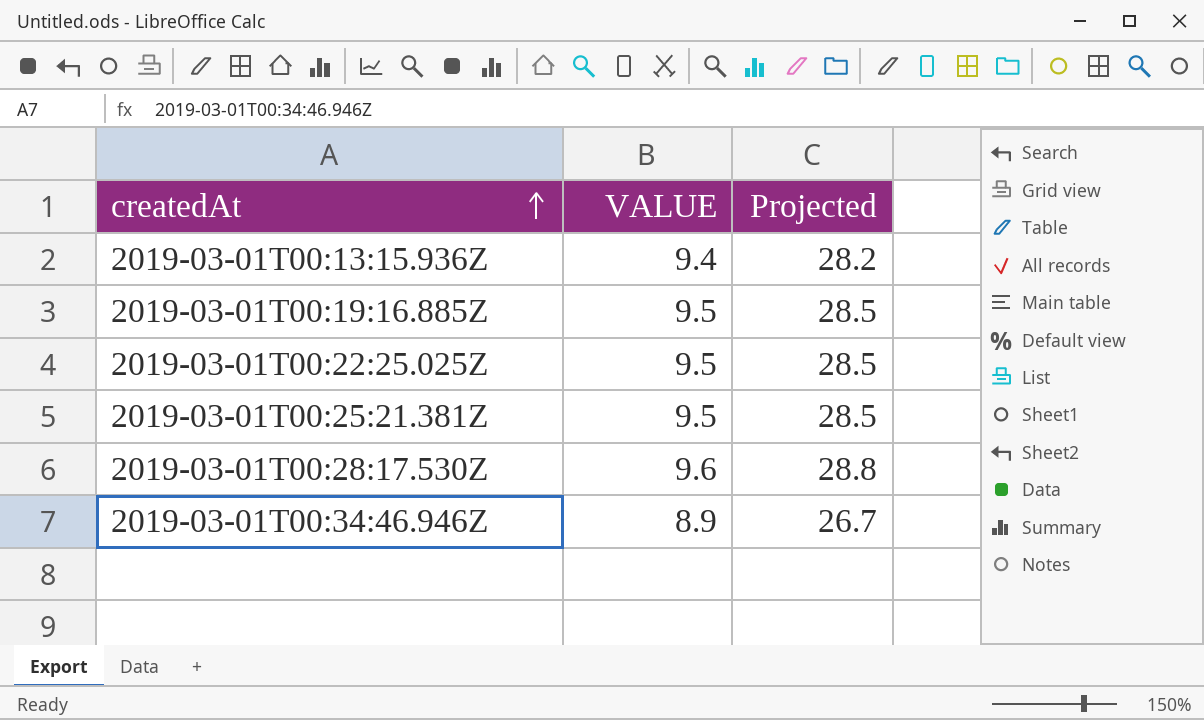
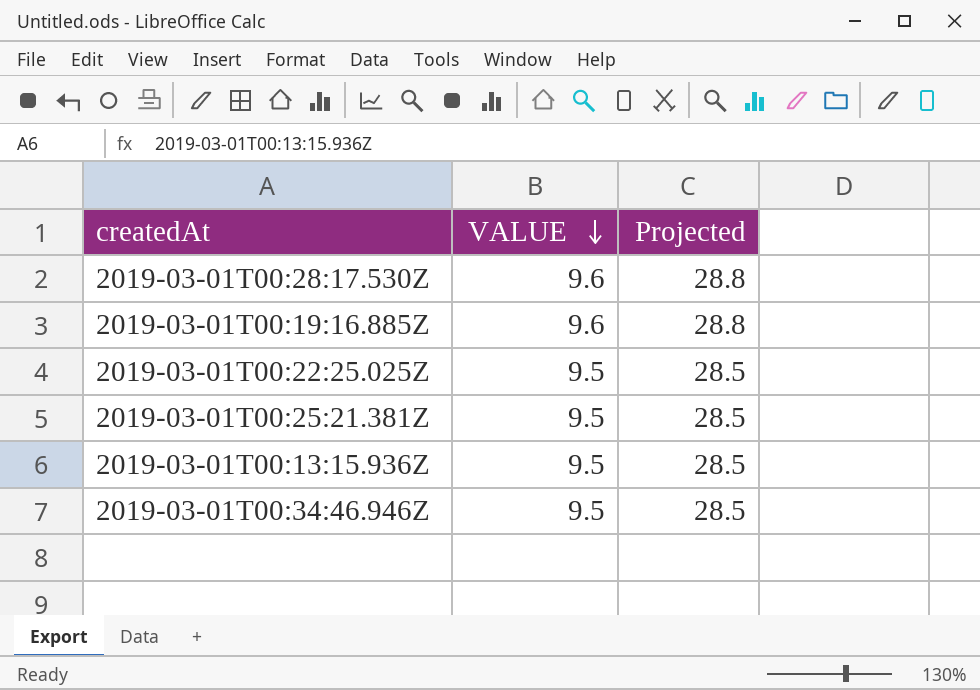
row order: createdAt ascending -> VALUE descending
2019-03-01T00:19:16.885Z | VALUE: 9.5 -> 9.6
2019-03-01T00:19:16.885Z | Projected: 28.5 -> 28.8
2019-03-01T00:13:15.936Z | VALUE: 9.4 -> 9.5
2019-03-01T00:13:15.936Z | Projected: 28.2 -> 28.5
2019-03-01T00:34:46.946Z | VALUE: 8.9 -> 9.5
2019-03-01T00:34:46.946Z | Projected: 26.7 -> 28.5

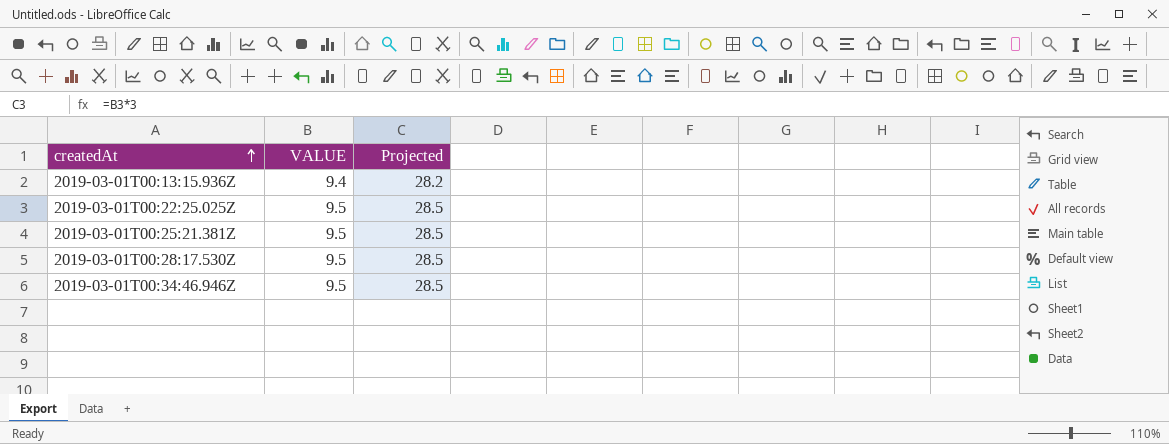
row order: VALUE descending -> createdAt ascending
row 2019-03-01T00:19:16.885Z: 9.6 | 28.8 -> none
2019-03-01T00:13:15.936Z | VALUE: 9.5 -> 9.4
2019-03-01T00:13:15.936Z | Projected: 28.5 -> 28.2
2019-03-01T00:28:17.530Z | VALUE: 9.6 -> 9.5
2019-03-01T00:28:17.530Z | Projected: 28.8 -> 28.5

